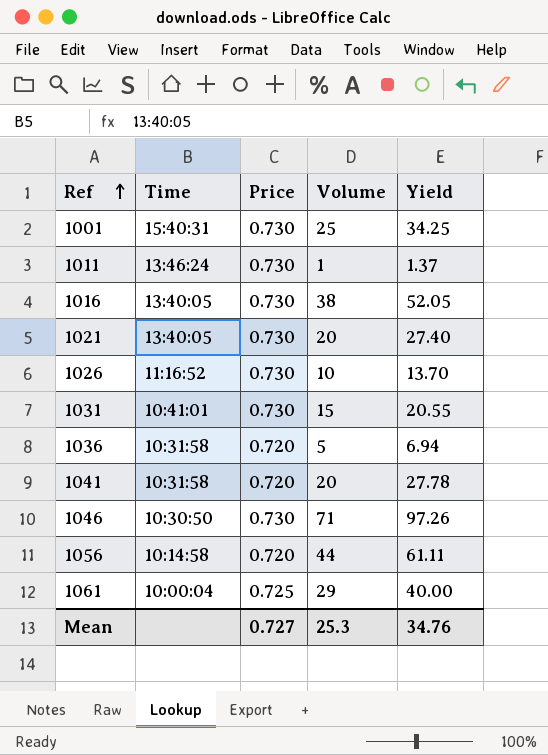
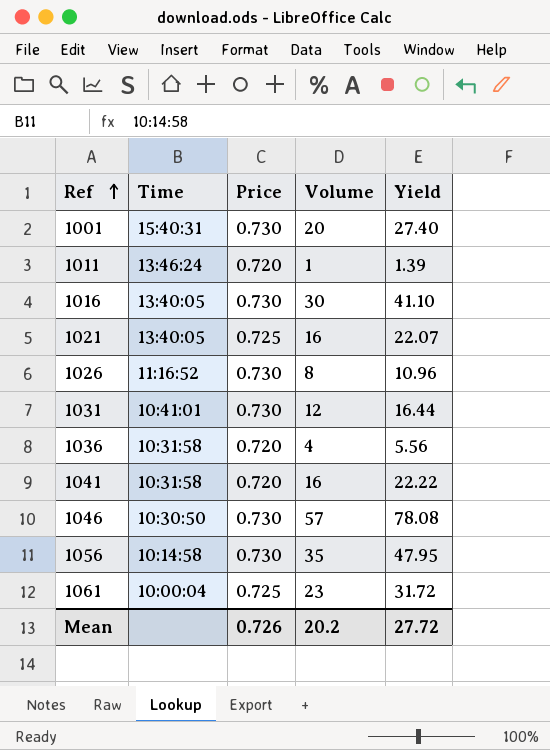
1001 | Volume: 25 -> 20
1001 | Yield: 34.25 -> 27.40
1011 | Price: 0.730 -> 0.720
1011 | Yield: 1.37 -> 1.39
1016 | Volume: 38 -> 30
1016 | Yield: 52.05 -> 41.10
1021 | Price: 0.730 -> 0.725
1021 | Volume: 20 -> 16
1021 | Yield: 27.40 -> 22.07
1026 | Volume: 10 -> 8
1026 | Yield: 13.70 -> 10.96
1031 | Volume: 15 -> 12
1031 | Yield: 20.55 -> 16.44
1036 | Volume: 5 -> 4
1036 | Yield: 6.94 -> 5.56
1041 | Volume: 20 -> 16
1041 | Yield: 27.78 -> 22.22
1046 | Volume: 71 -> 57
1046 | Yield: 97.26 -> 78.08
1056 | Price: 0.720 -> 0.730
1056 | Volume: 44 -> 35
1056 | Yield: 61.11 -> 47.95
1061 | Volume: 29 -> 23
1061 | Yield: 40.00 -> 31.72
Mean | Price: 0.727 -> 0.726
Mean | Volume: 25.3 -> 20.2
Mean | Yield: 34.76 -> 27.72

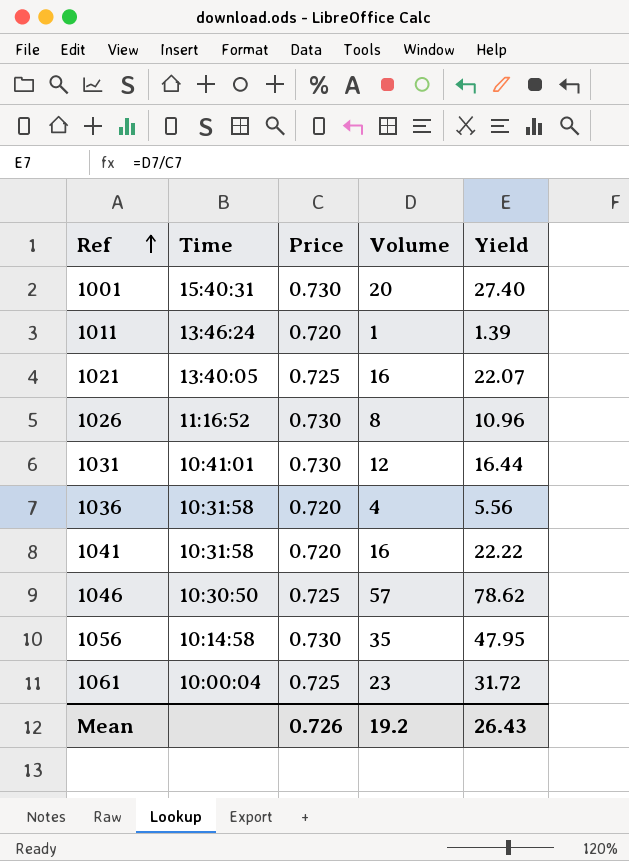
row 1016: 13:40:05 | 0.730 | 30 | 41.10 -> none
1046 | Price: 0.730 -> 0.725
1046 | Yield: 78.08 -> 78.62
Mean | Volume: 20.2 -> 19.2
Mean | Yield: 27.72 -> 26.43

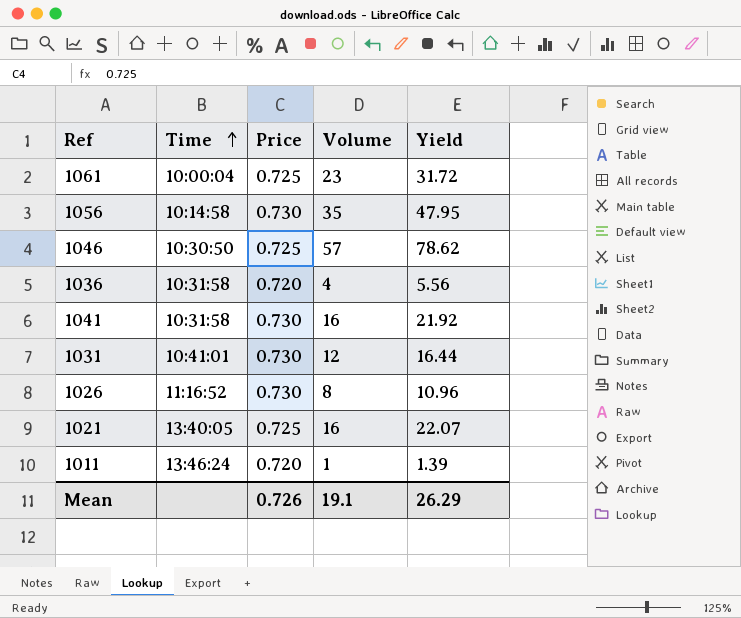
row order: Ref ascending -> Time ascending
row 1001: 15:40:31 | 0.730 | 20 | 27.40 -> none
1041 | Price: 0.720 -> 0.730
1041 | Yield: 22.22 -> 21.92
Mean | Volume: 19.2 -> 19.1
Mean | Yield: 26.43 -> 26.29

